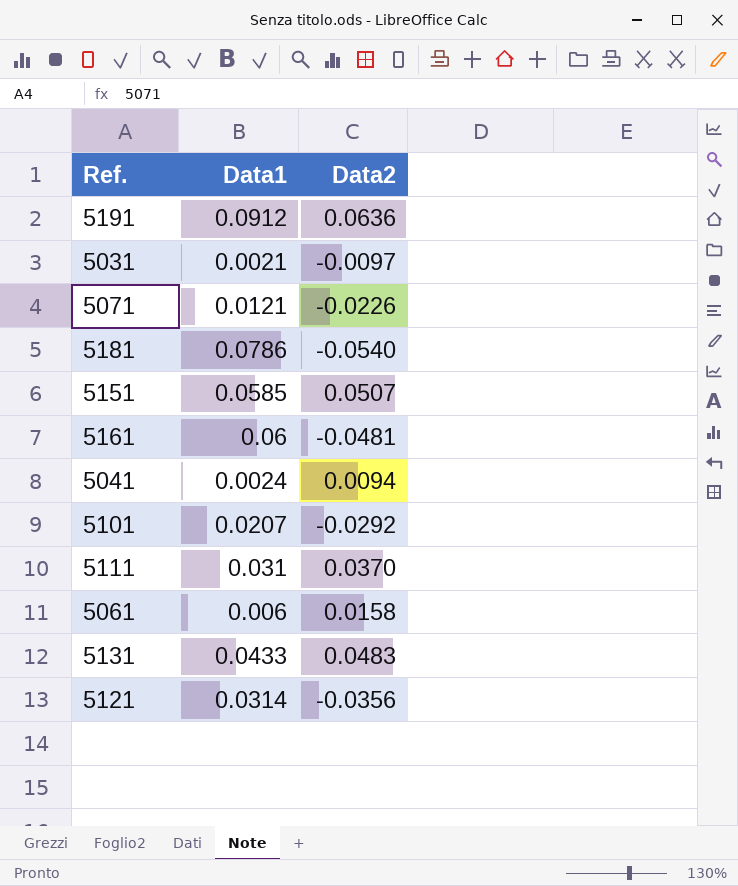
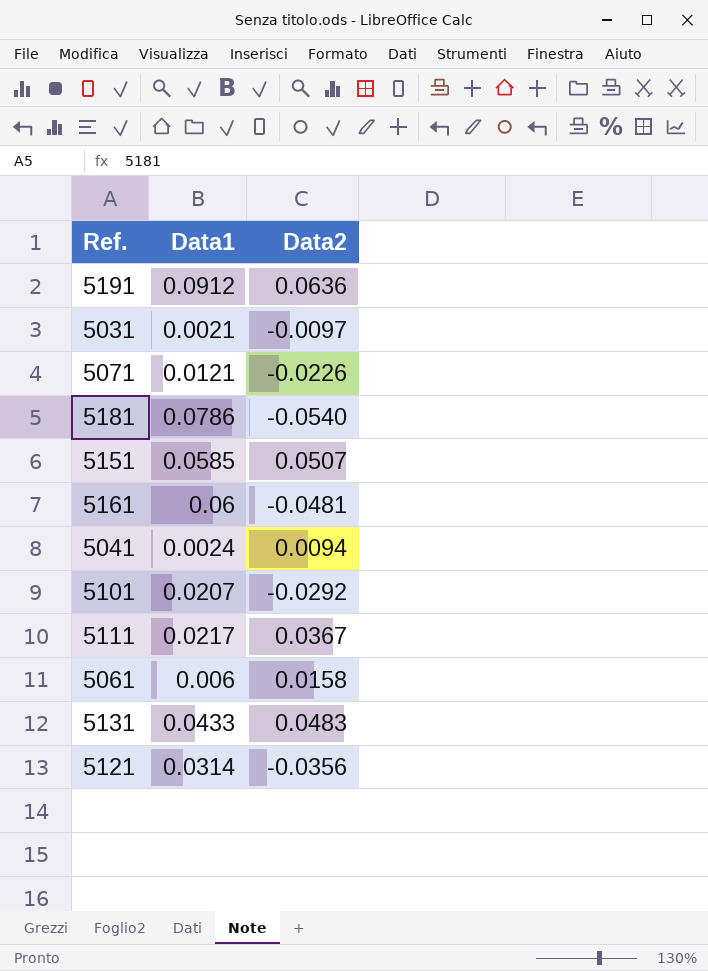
5111 | Data1: 0.031 -> 0.0217
5111 | Data2: 0.0370 -> 0.0367

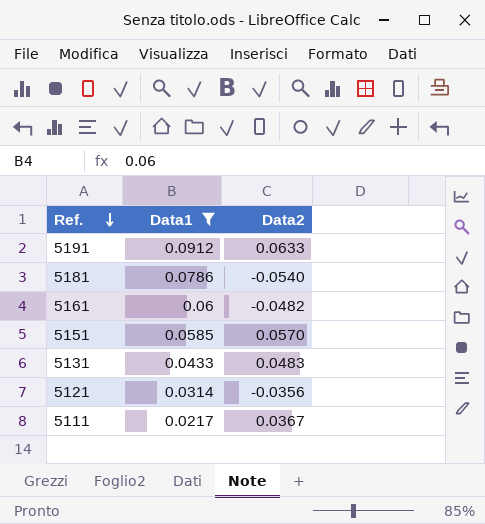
filter: none -> Data1 >= 0.0217
row order: none -> Ref. descending
5191 | Data2: 0.0636 -> 0.0633
5161 | Data2: -0.0481 -> -0.0482
5151 | Data2: 0.0507 -> 0.0570

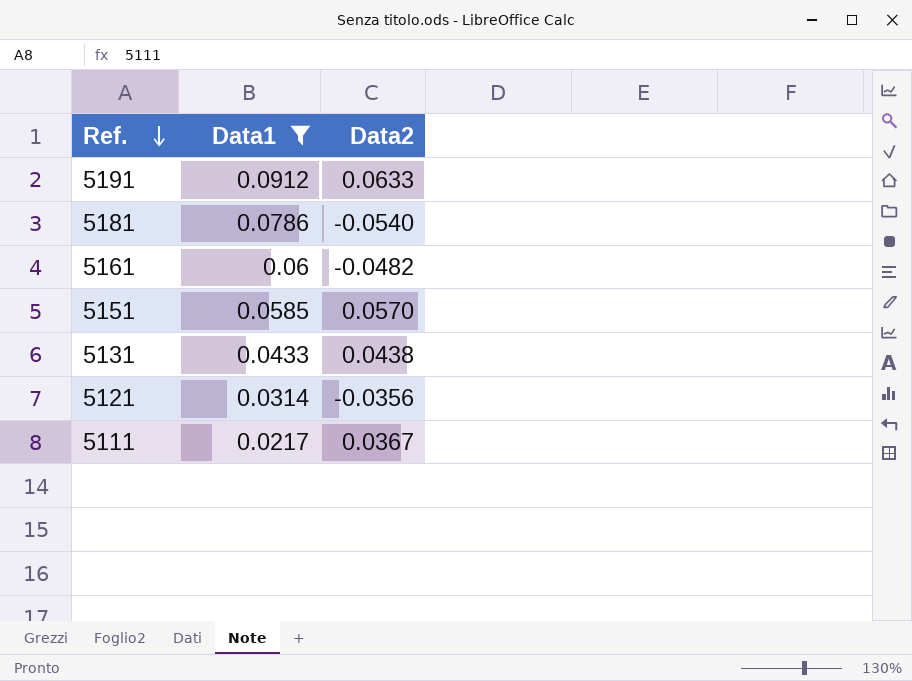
5131 | Data2: 0.0483 -> 0.0438

